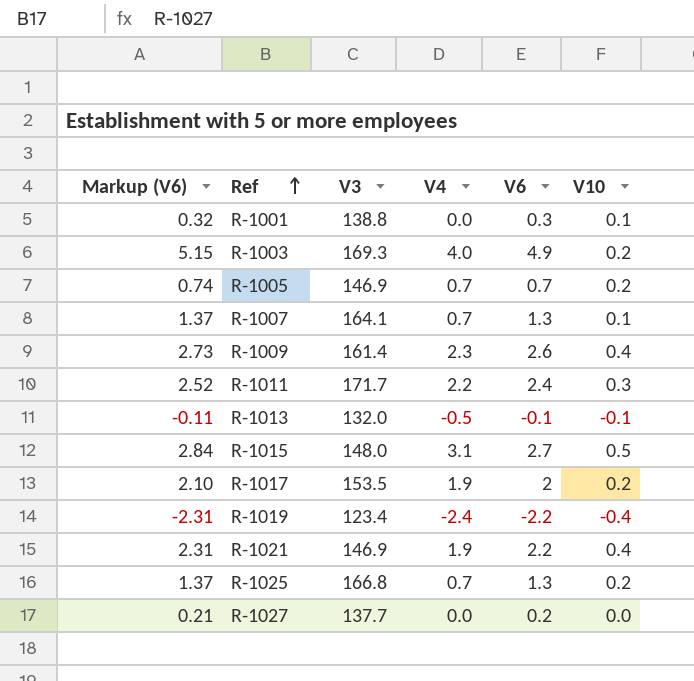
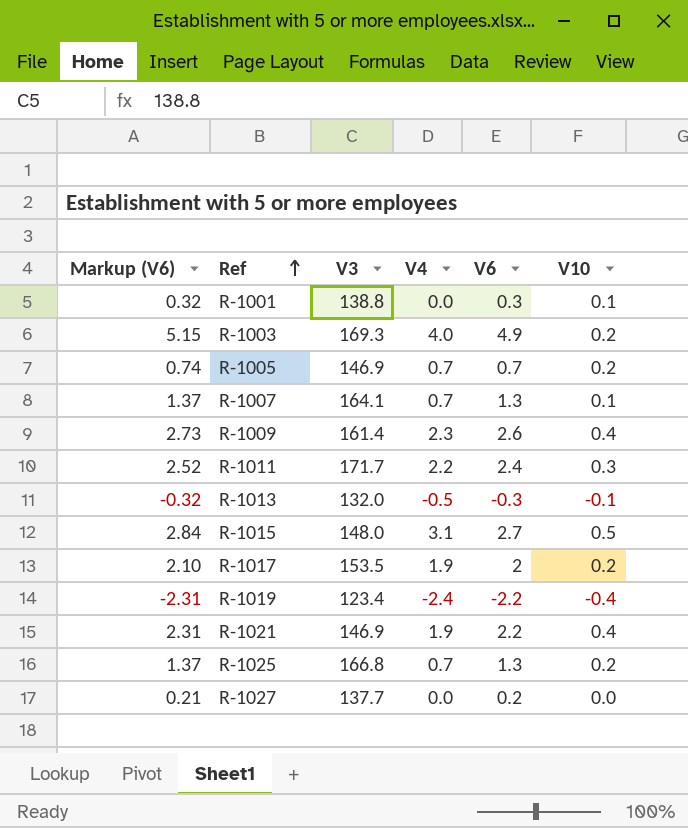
R-1013 | Markup (V6): -0.11 -> -0.32
R-1013 | V6: -0.1 -> -0.3

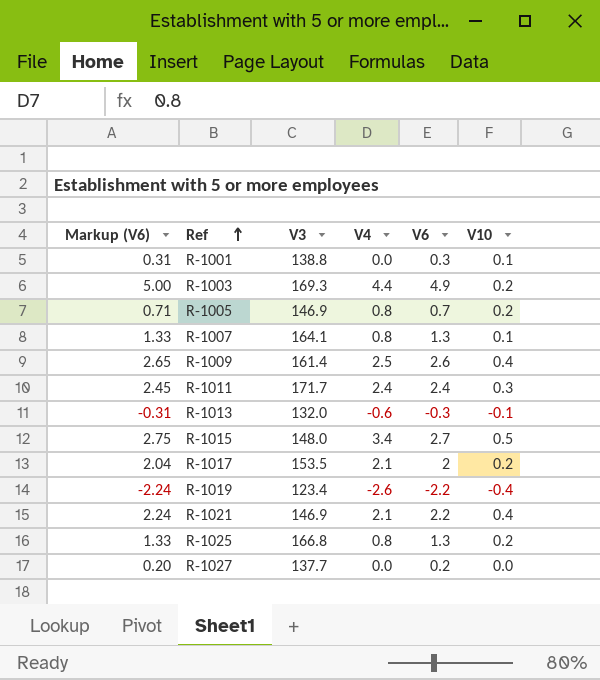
column Markup (V6) | formula: [V6] * 1.05 -> [V6] * 1.02
R-1003 | V4: 4.0 -> 4.4
R-1005 | V4: 0.7 -> 0.8
R-1007 | V4: 0.7 -> 0.8
R-1009 | V4: 2.3 -> 2.5
R-1011 | V4: 2.2 -> 2.4
R-1013 | V4: -0.5 -> -0.6
R-1015 | V4: 3.1 -> 3.4
R-1017 | V4: 1.9 -> 2.1
R-1019 | V4: -2.4 -> -2.6
R-1021 | V4: 1.9 -> 2.1
R-1025 | V4: 0.7 -> 0.8

